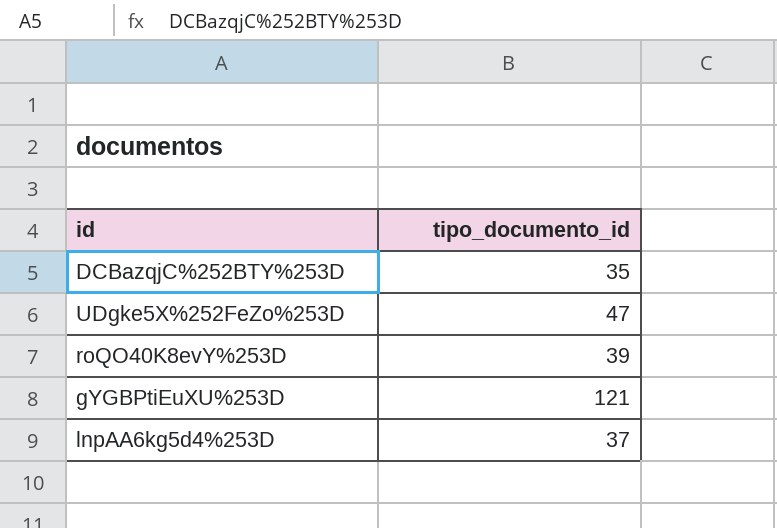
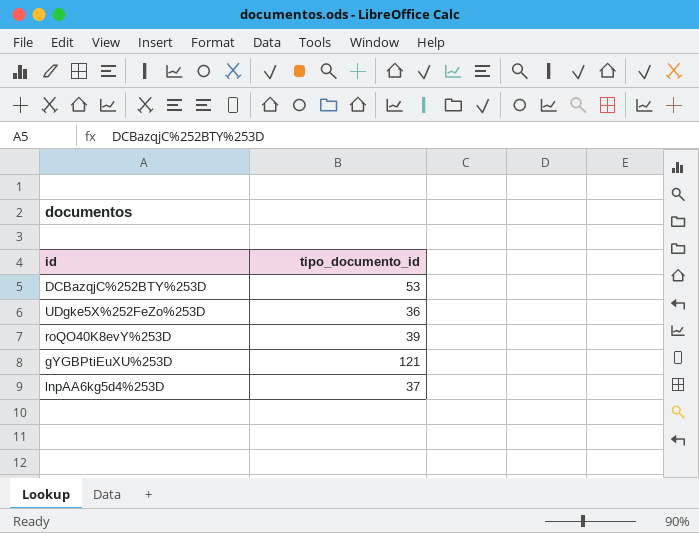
DCBazqjC%252BTY%253D | tipo_documento_id: 35 -> 53
UDgke5X%252FeZo%253D | tipo_documento_id: 47 -> 36

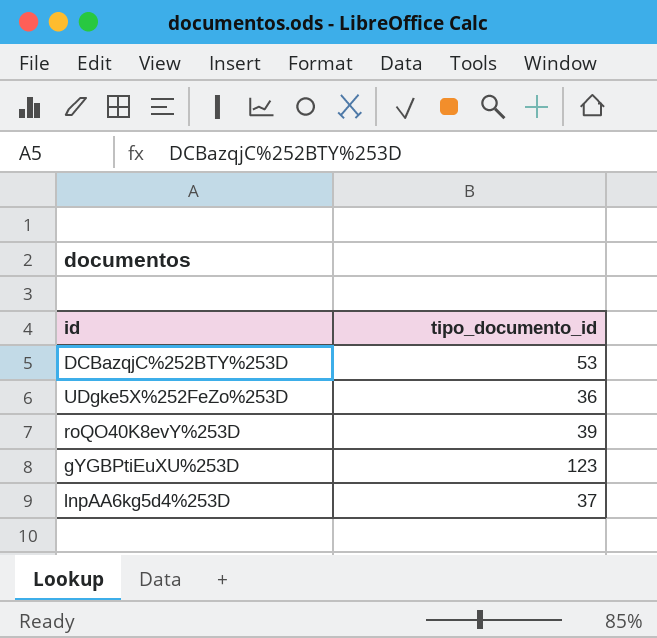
gYGBPtiEuXU%253D | tipo_documento_id: 121 -> 123

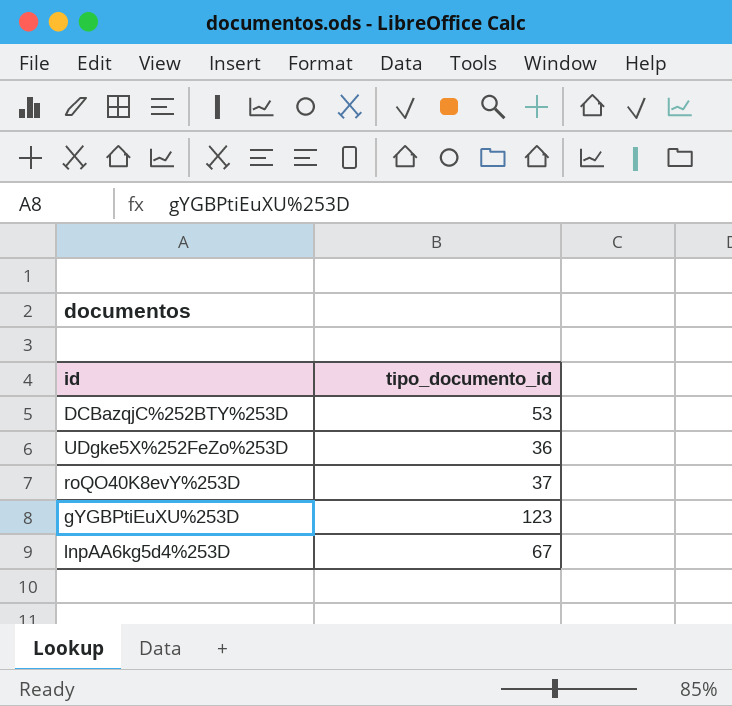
roQO40K8evY%253D | tipo_documento_id: 39 -> 37
lnpAA6kg5d4%253D | tipo_documento_id: 37 -> 67

